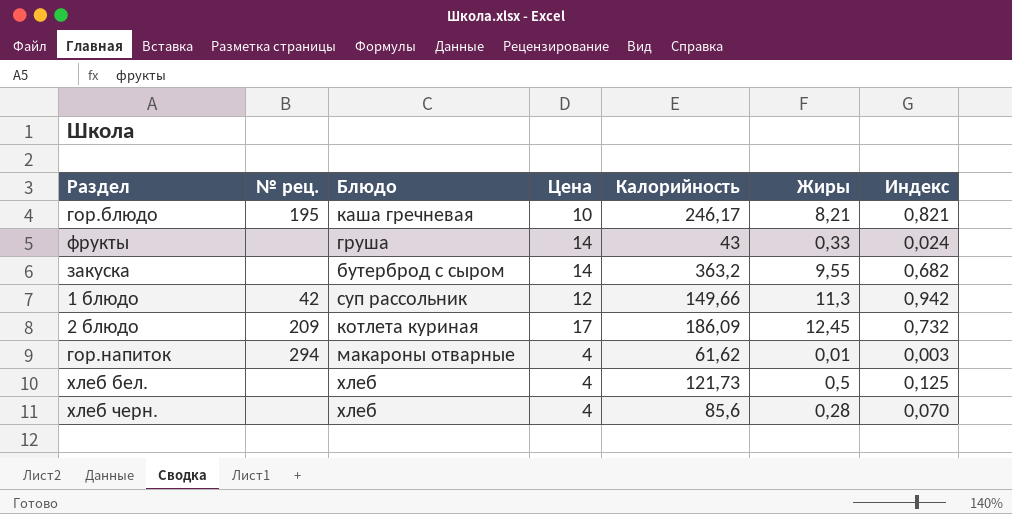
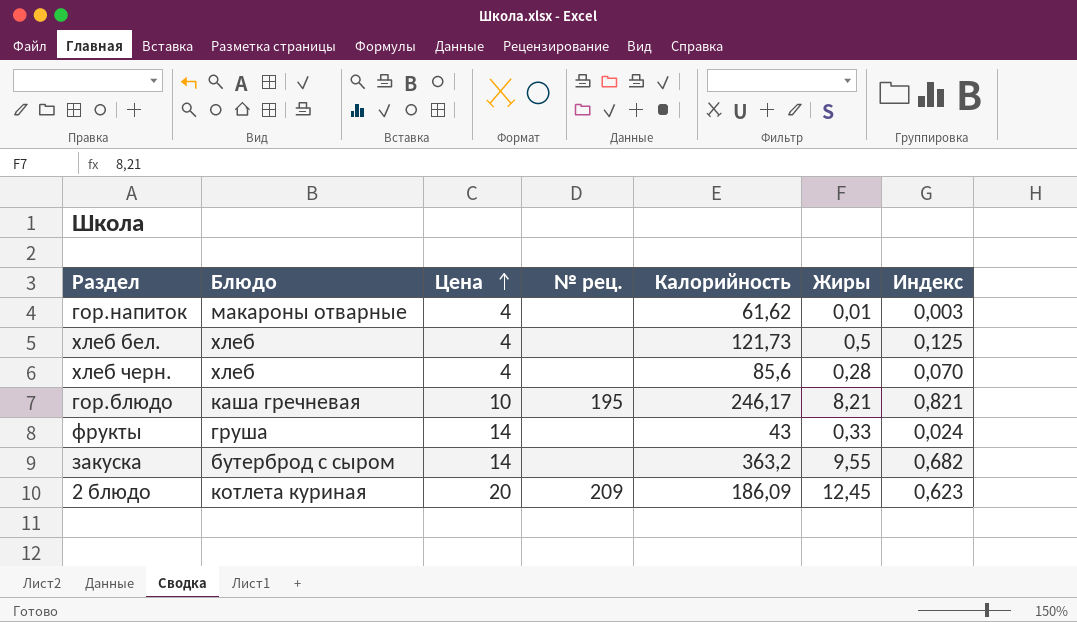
row order: none -> Цена ascending
column № рец. | position: 2 -> 4
row 1 блюдо: 42 | суп рассольник | 12 | 149,66 | 11,3 | 0,942 -> none
гор.напиток | № рец.: 294 -> none
2 блюдо | Цена: 17 -> 20
2 блюдо | Индекс: 0,732 -> 0,623

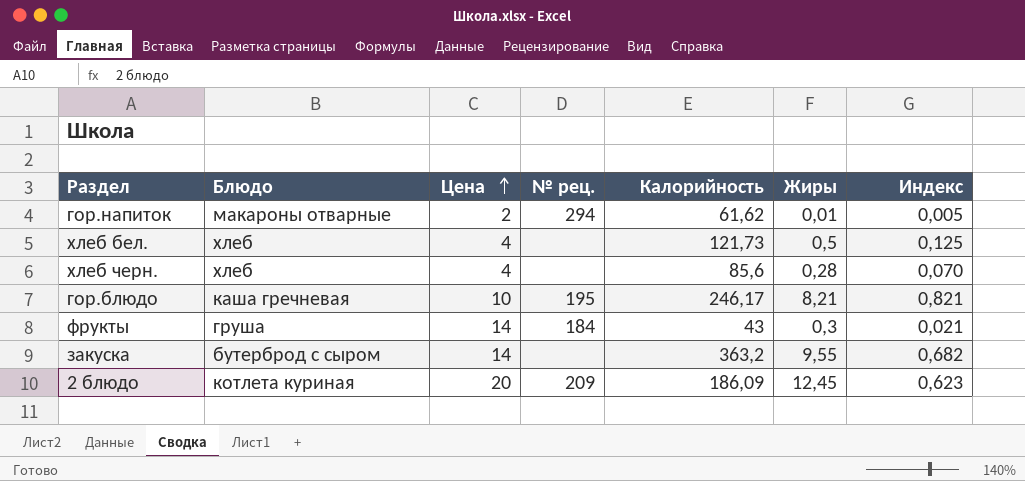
гор.напиток | Цена: 4 -> 2
гор.напиток | № рец.: none -> 294
гор.напиток | Индекс: 0,003 -> 0,005
фрукты | № рец.: none -> 184
фрукты | Жиры: 0,33 -> 0,3
фрукты | Индекс: 0,024 -> 0,021

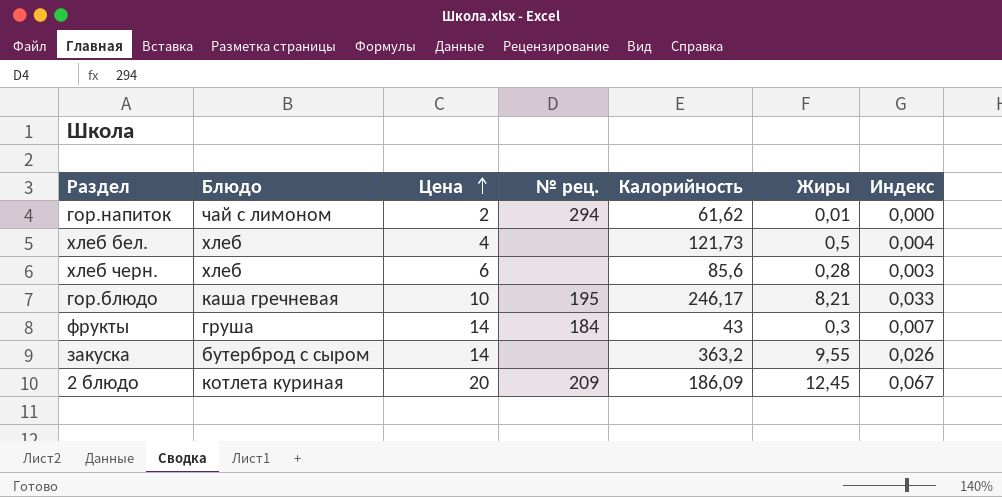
column Индекс | formula: [Жиры] / [Цена] -> [Жиры] / [Калорийность]
гор.напиток | Блюдо: макароны отварные -> чай с лимоном
хлеб черн. | Цена: 4 -> 6

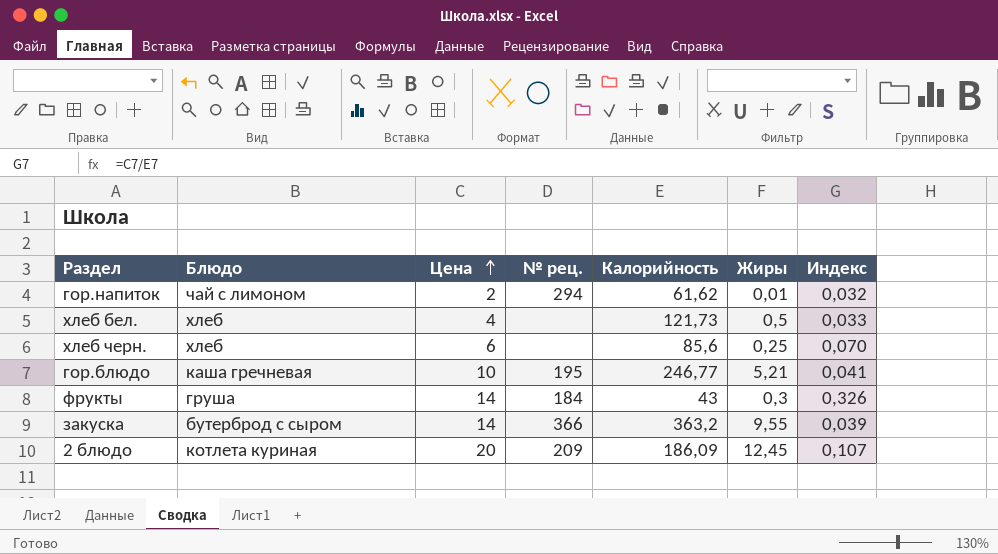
column Индекс | formula: [Жиры] / [Калорийность] -> [Цена] / [Калорийность]
хлеб черн. | Жиры: 0,28 -> 0,25
гор.блюдо | Калорийность: 246,17 -> 246,77
гор.блюдо | Жиры: 8,21 -> 5,21
закуска | № рец.: none -> 366

